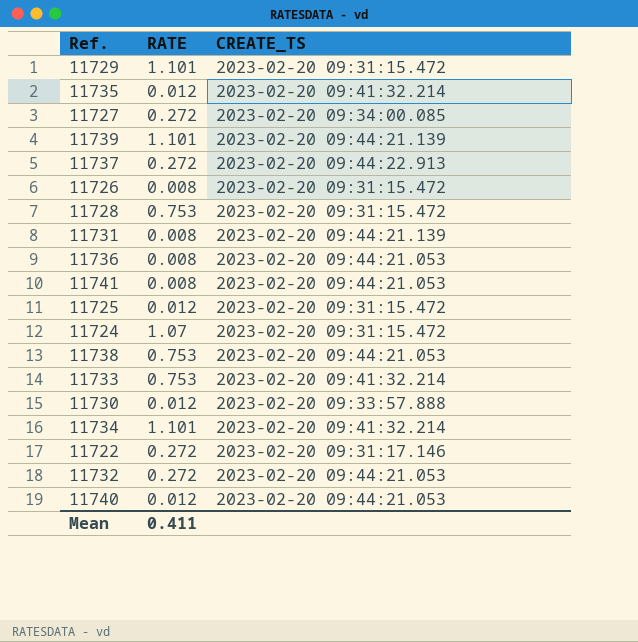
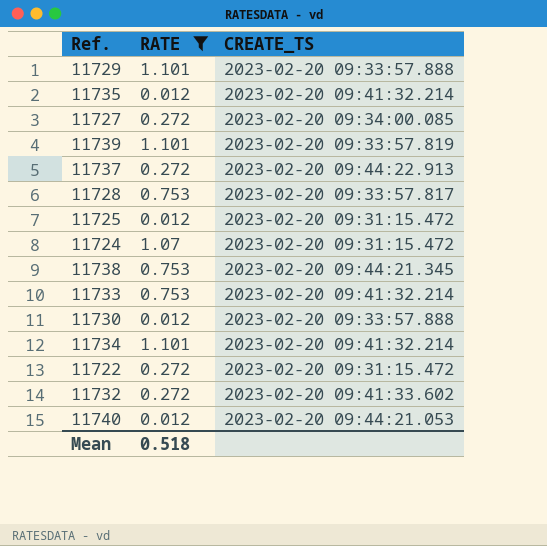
filter: none -> RATE != 0.008
11729 | CREATE_TS: 2023-02-20 09:31:15.472 -> 2023-02-20 09:33:57.888
11739 | CREATE_TS: 2023-02-20 09:44:21.139 -> 2023-02-20 09:33:57.819
11728 | CREATE_TS: 2023-02-20 09:31:15.472 -> 2023-02-20 09:33:57.817
11738 | CREATE_TS: 2023-02-20 09:44:21.053 -> 2023-02-20 09:44:21.345
11722 | CREATE_TS: 2023-02-20 09:31:17.146 -> 2023-02-20 09:31:15.472
11732 | CREATE_TS: 2023-02-20 09:44:21.053 -> 2023-02-20 09:41:33.602
Mean | RATE: 0.411 -> 0.518

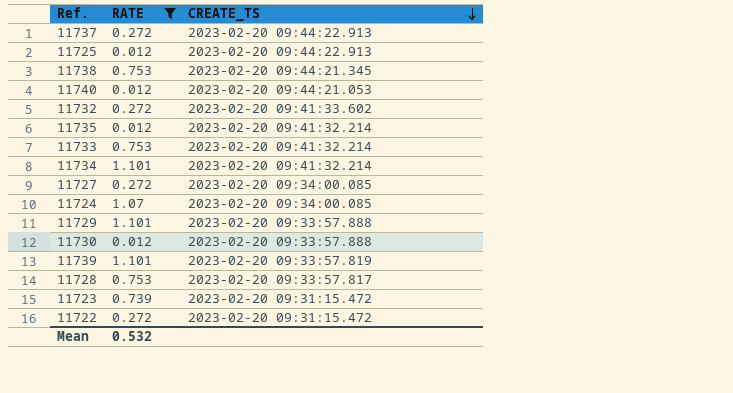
row order: none -> CREATE_TS descending
11725 | CREATE_TS: 2023-02-20 09:31:15.472 -> 2023-02-20 09:44:22.913
11724 | CREATE_TS: 2023-02-20 09:31:15.472 -> 2023-02-20 09:34:00.085
row 11723: none -> 0.739 | 2023-02-20 09:31:15.472
Mean | RATE: 0.518 -> 0.532

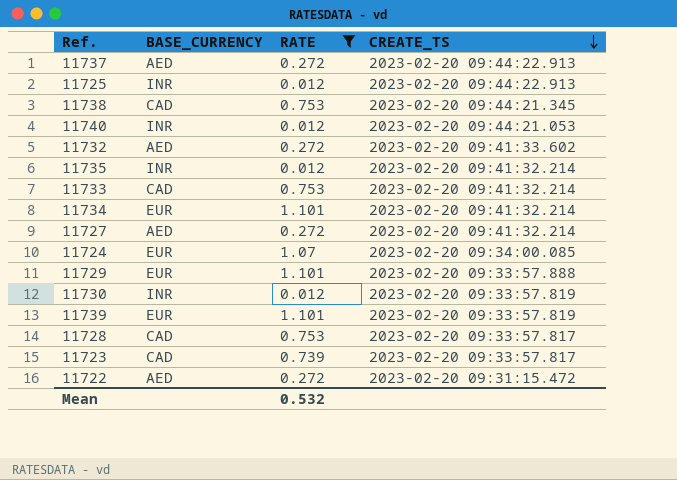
column BASE_CURRENCY | position: none -> 2
11727 | CREATE_TS: 2023-02-20 09:34:00.085 -> 2023-02-20 09:41:32.214
11730 | CREATE_TS: 2023-02-20 09:33:57.888 -> 2023-02-20 09:33:57.819
11723 | CREATE_TS: 2023-02-20 09:31:15.472 -> 2023-02-20 09:33:57.817

